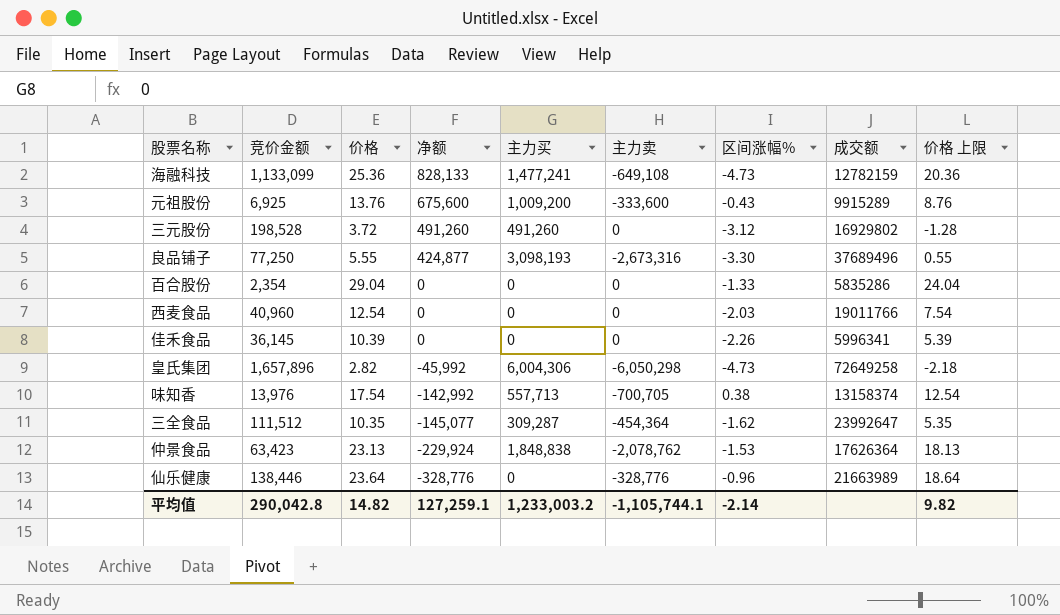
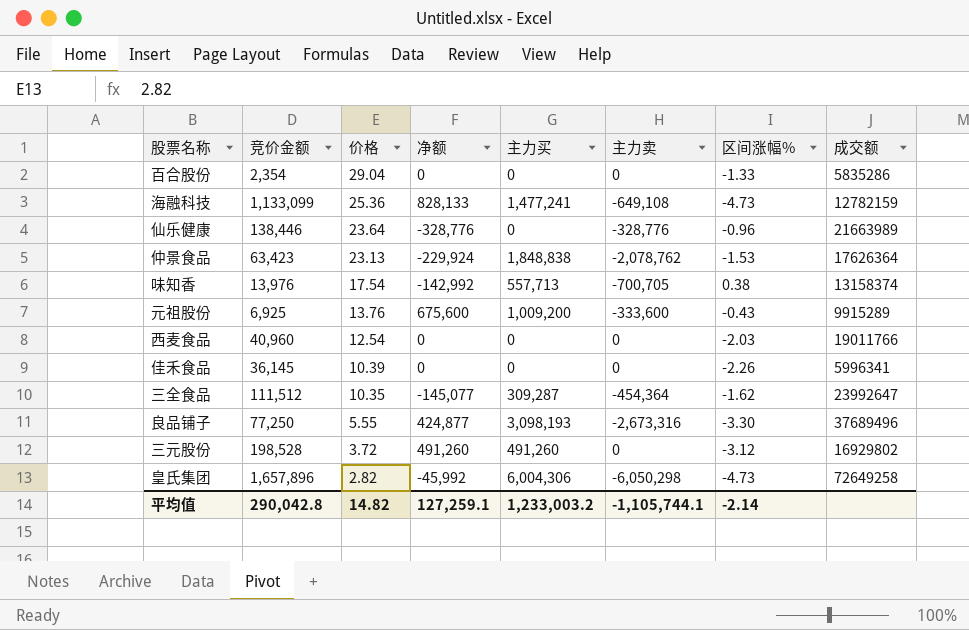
row order: 净额 descending -> 价格 descending
column 价格 上限 | formula: [价格] - 5 -> none

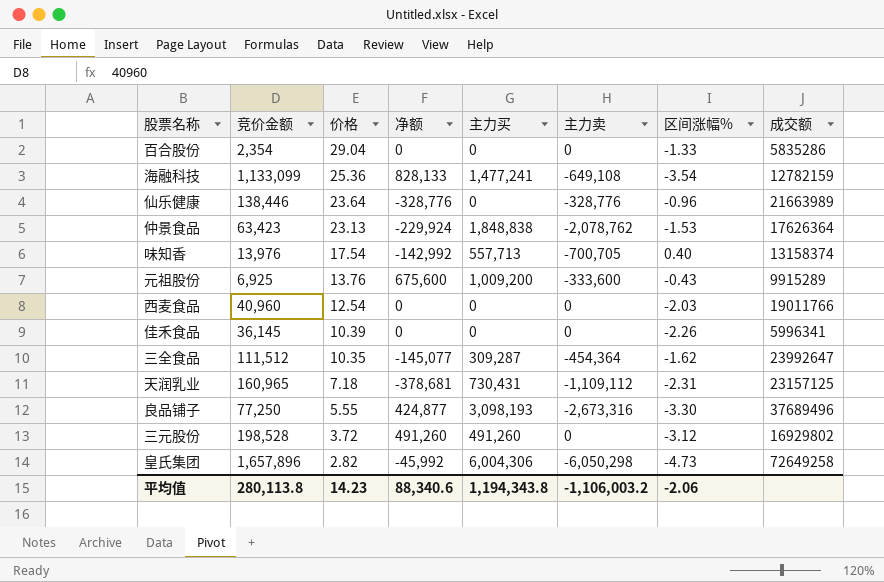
海融科技 | 区间涨幅%: -4.73 -> -3.54
味知香 | 区间涨幅%: 0.38 -> 0.40
row 天润乳业: none -> 160,965 | 7.18 | -378,681 | 730,431 | -1,109,112 | -2.31 | 23157125
平均值 | 竞价金额: 290,042.8 -> 280,113.8
平均值 | 价格: 14.82 -> 14.23
平均值 | 净额: 127,259.1 -> 88,340.6
平均值 | 主力买: 1,233,003.2 -> 1,194,343.8
平均值 | 主力卖: -1,105,744.1 -> -1,106,003.2
平均值 | 区间涨幅%: -2.14 -> -2.06

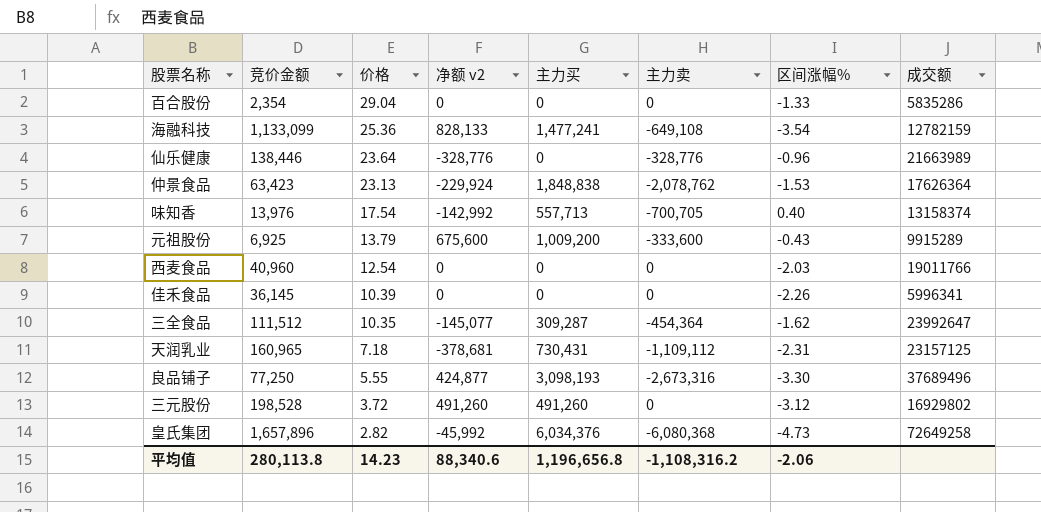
column name: 净额 -> 净额 v2
元祖股份 | 价格: 13.76 -> 13.79
皇氏集团 | 主力买: 6,004,306 -> 6,034,376
皇氏集团 | 主力卖: -6,050,298 -> -6,080,368
平均值 | 主力买: 1,194,343.8 -> 1,196,656.8
平均值 | 主力卖: -1,106,003.2 -> -1,108,316.2

